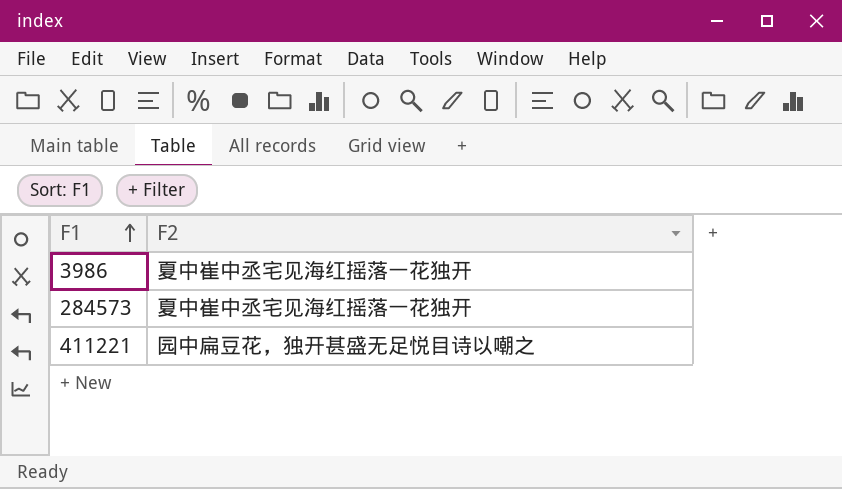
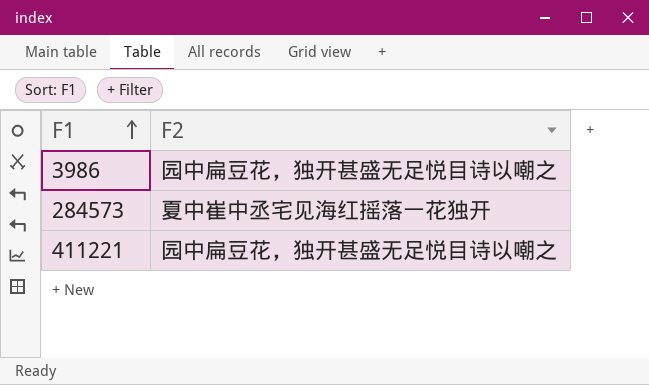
3986 | F2: 夏中崔中丞宅见海红摇落一花独开 -> 园中扁豆花，独开甚盛无足悦目诗以嘲之

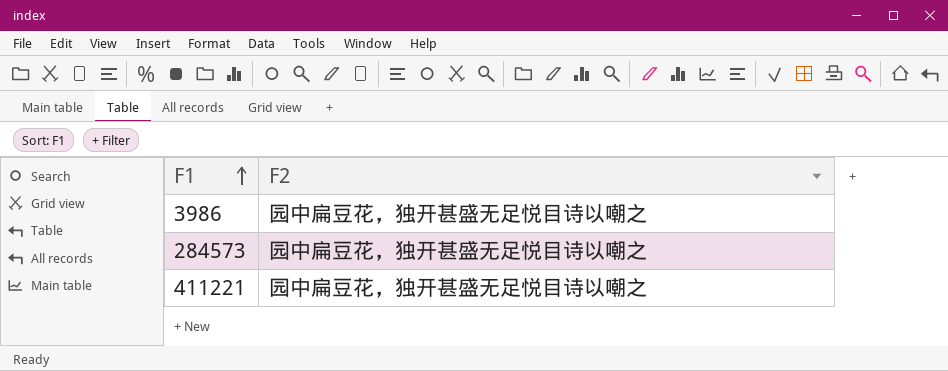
284573 | F2: 夏中崔中丞宅见海红摇落一花独开 -> 园中扁豆花，独开甚盛无足悦目诗以嘲之

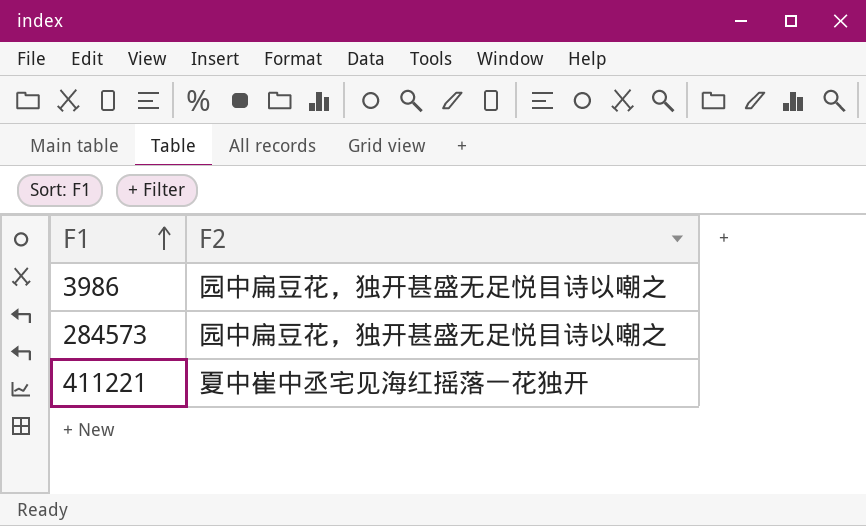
411221 | F2: 园中扁豆花，独开甚盛无足悦目诗以嘲之 -> 夏中崔中丞宅见海红摇落一花独开

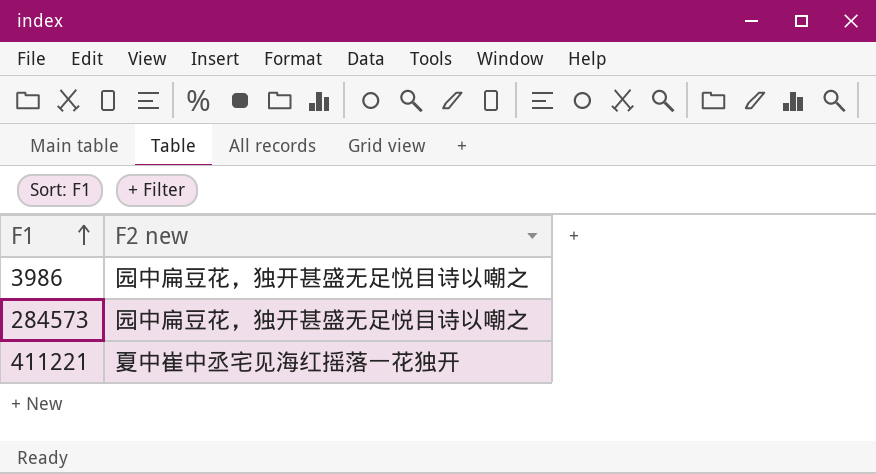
column name: F2 -> F2 new

